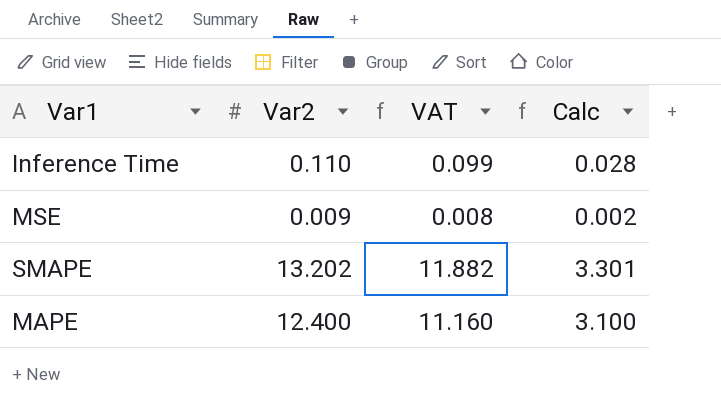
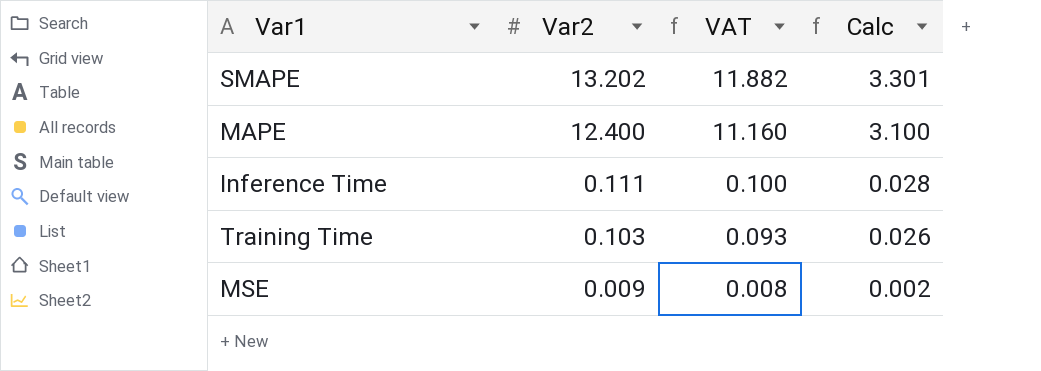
row order: none -> Var2 descending
Inference Time | Var2: 0.110 -> 0.111
Inference Time | VAT: 0.099 -> 0.100
row Training Time: none -> 0.103 | 0.093 | 0.026

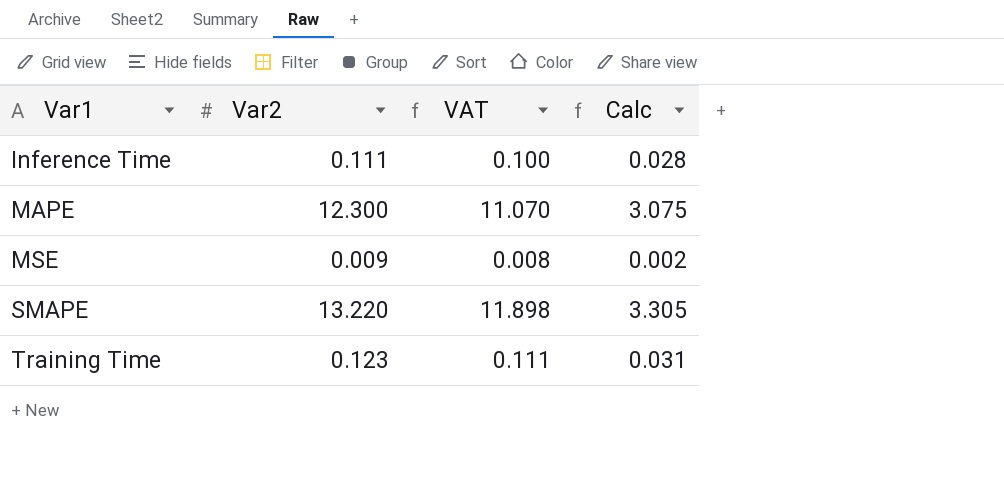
row order: Var2 descending -> Var1 ascending
MAPE | Var2: 12.400 -> 12.300
MAPE | VAT: 11.160 -> 11.070
MAPE | Calc: 3.100 -> 3.075
SMAPE | Var2: 13.202 -> 13.220
SMAPE | VAT: 11.882 -> 11.898
SMAPE | Calc: 3.301 -> 3.305
Training Time | Var2: 0.103 -> 0.123
Training Time | VAT: 0.093 -> 0.111
Training Time | Calc: 0.026 -> 0.031

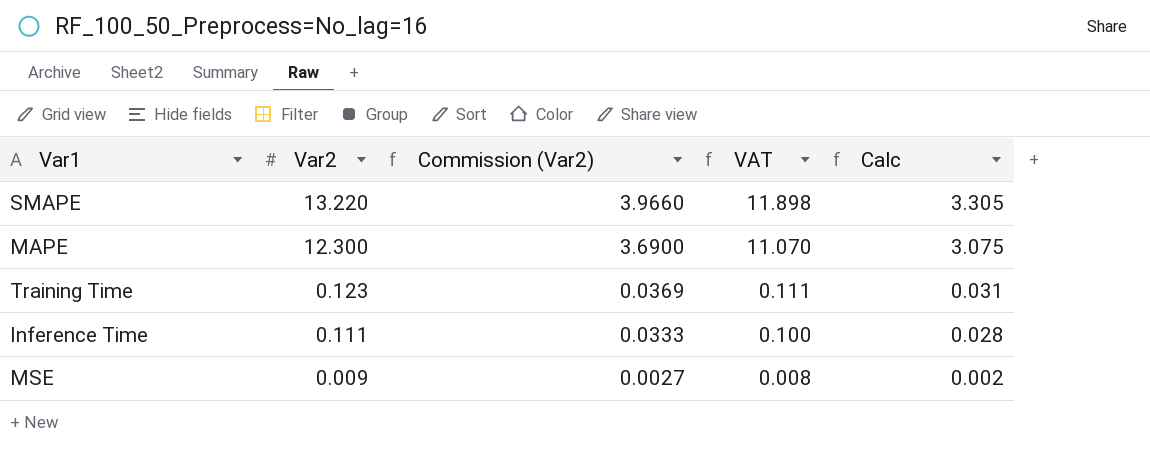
row order: Var1 ascending -> Var2 descending
column Commission (Var2) | formula: none -> [Var2] * 0.3

